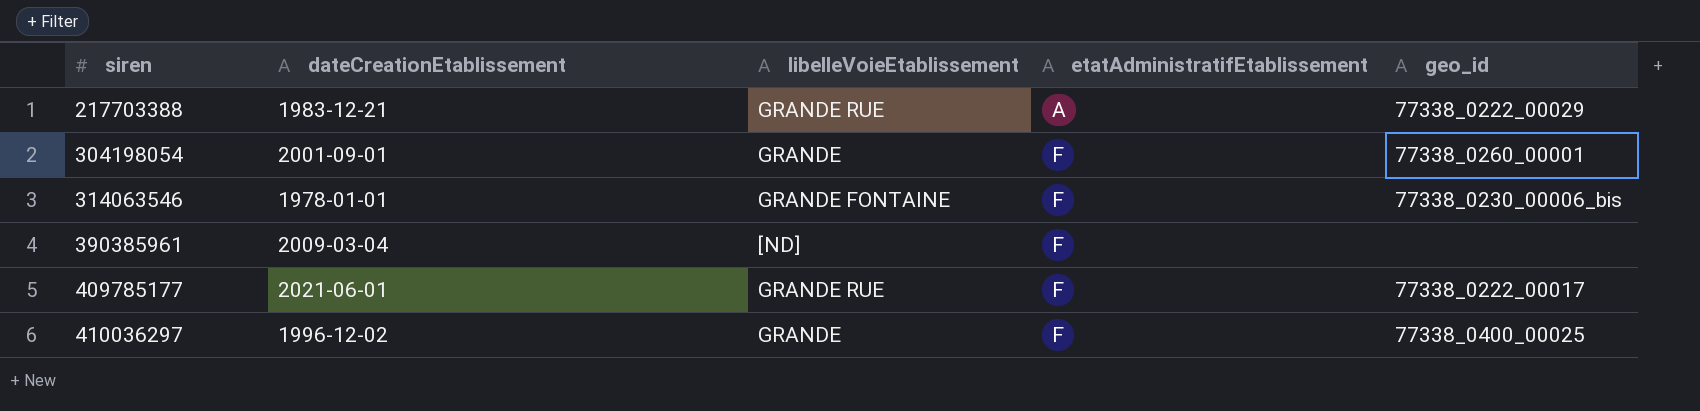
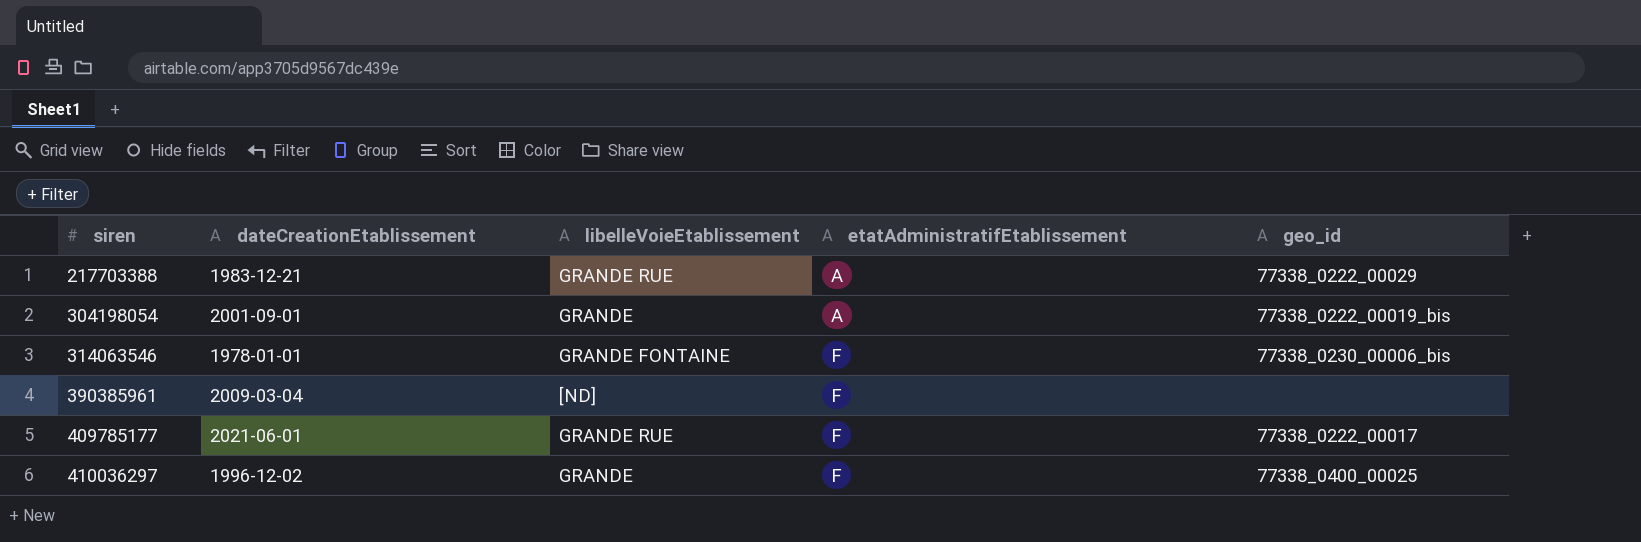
304198054 | etatAdministratifEtablissement: F -> A
304198054 | geo_id: 77338_0260_00001 -> 77338_0222_00019_bis

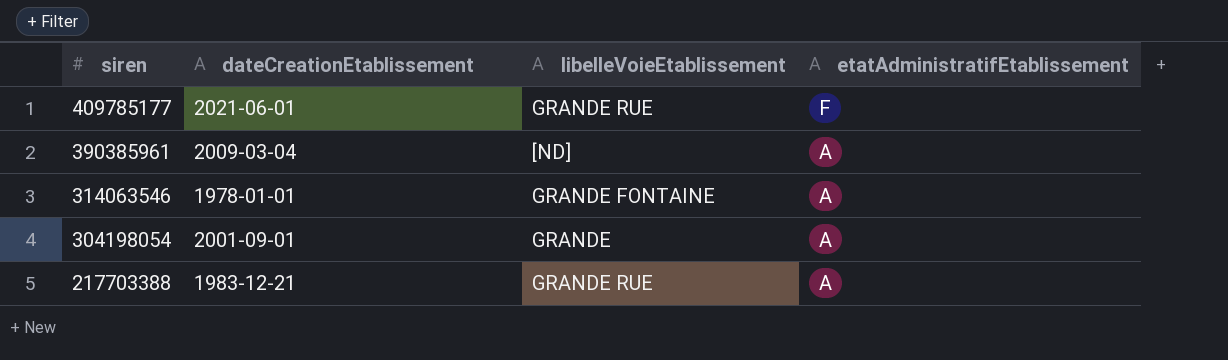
row order: siren ascending -> siren descending
column geo_id | position: 5 -> none
row 410036297: 1996-12-02 | GRANDE | F | 77338_0400_00025 -> none
390385961 | etatAdministratifEtablissement: F -> A
314063546 | etatAdministratifEtablissement: F -> A

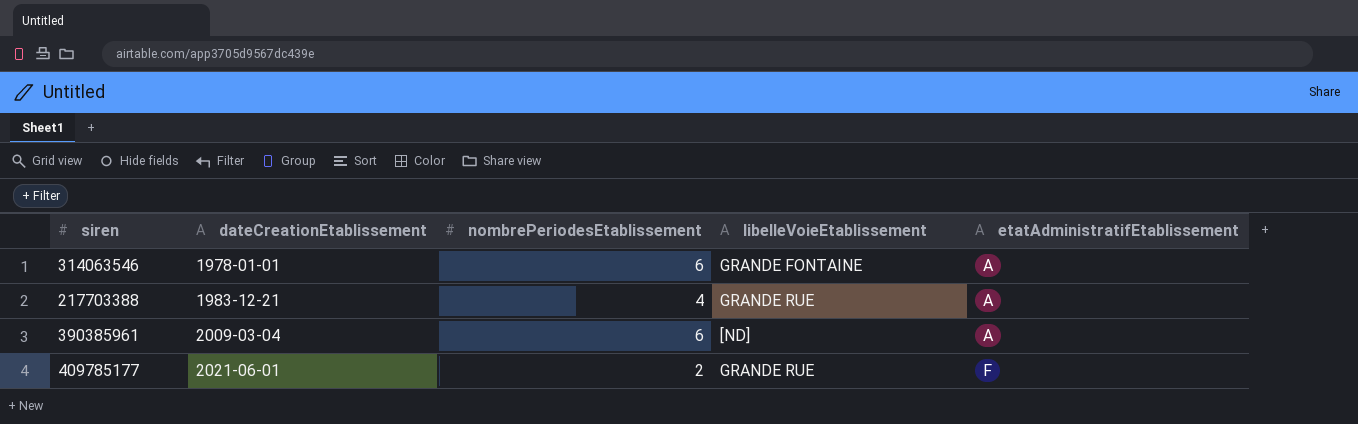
row order: siren descending -> dateCreationEtablissement ascending
column nombrePeriodesEtablissement | position: none -> 3
row 304198054: 2001-09-01 | GRANDE | A -> none

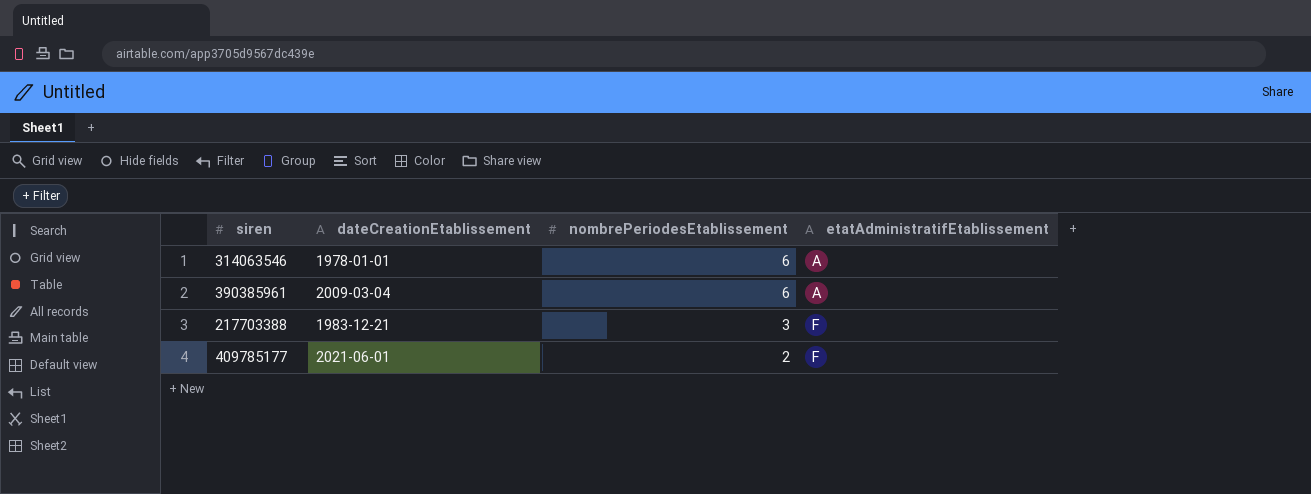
row order: dateCreationEtablissement ascending -> nombrePeriodesEtablissement descending
column libelleVoieEtablissement | position: 4 -> none
217703388 | nombrePeriodesEtablissement: 4 -> 3
217703388 | etatAdministratifEtablissement: A -> F

